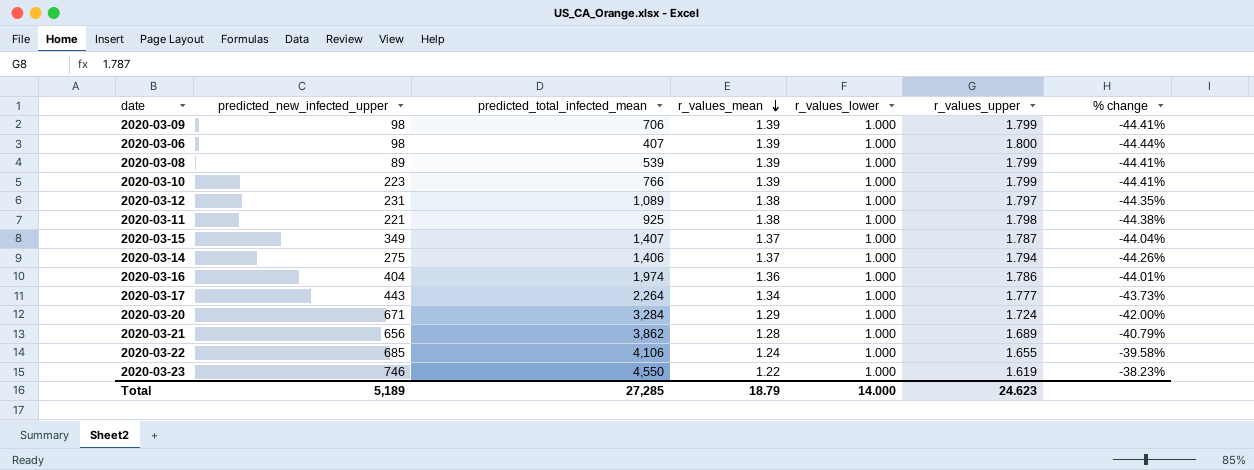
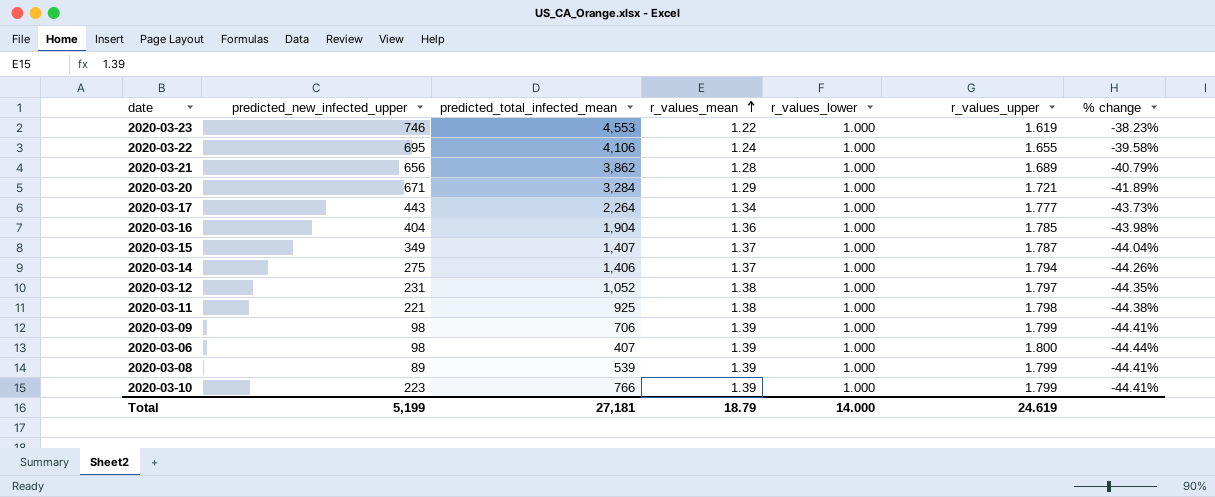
row order: r_values_mean descending -> r_values_mean ascending
2020-03-23 | predicted_total_infected_mean: 4,550 -> 4,553
2020-03-22 | predicted_new_infected_upper: 685 -> 695
2020-03-20 | r_values_upper: 1.724 -> 1.721
2020-03-20 | % change: -42.00% -> -41.89%
2020-03-16 | predicted_total_infected_mean: 1,974 -> 1,904
2020-03-16 | r_values_upper: 1.786 -> 1.785
2020-03-16 | % change: -44.01% -> -43.98%
2020-03-12 | predicted_total_infected_mean: 1,089 -> 1,052
Total | predicted_new_infected_upper: 5,189 -> 5,199
Total | predicted_total_infected_mean: 27,285 -> 27,181
Total | r_values_upper: 24.623 -> 24.619

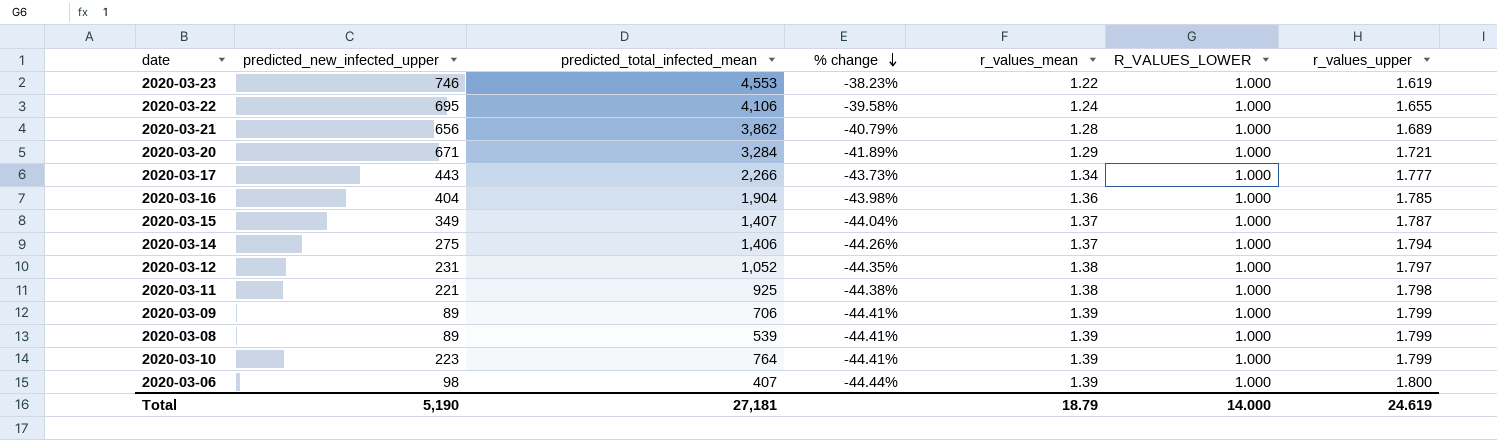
row order: r_values_mean ascending -> % change descending
column % change | position: 7 -> 4
column name: r_values_lower -> R_VALUES_LOWER
2020-03-17 | predicted_total_infected_mean: 2,264 -> 2,266
2020-03-09 | predicted_new_infected_upper: 98 -> 89
2020-03-10 | predicted_total_infected_mean: 766 -> 764
Total | predicted_new_infected_upper: 5,199 -> 5,190

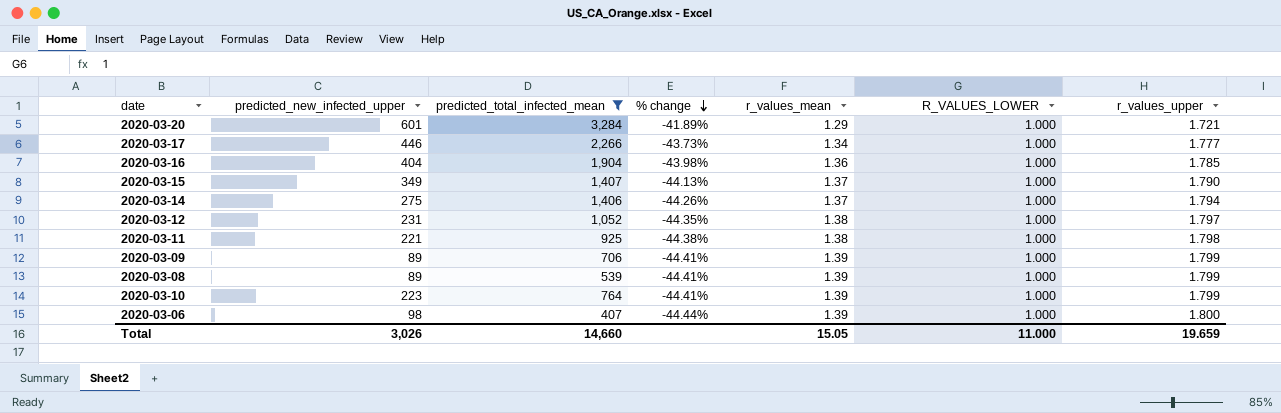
filter: none -> predicted_total_infected_mean <= 3,284
2020-03-20 | predicted_new_infected_upper: 671 -> 601
2020-03-17 | predicted_new_infected_upper: 443 -> 446
2020-03-15 | % change: -44.04% -> -44.13%
2020-03-15 | r_values_upper: 1.787 -> 1.790
Total | predicted_new_infected_upper: 5,190 -> 3,026
Total | predicted_total_infected_mean: 27,181 -> 14,660
Total | r_values_mean: 18.79 -> 15.05
Total | R_VALUES_LOWER: 14.000 -> 11.000
Total | r_values_upper: 24.619 -> 19.659

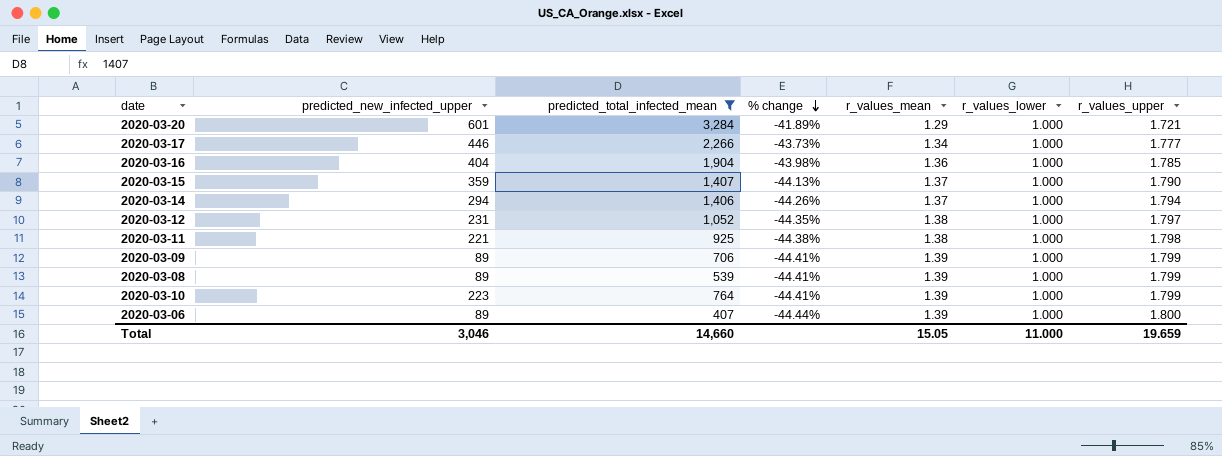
column name: R_VALUES_LOWER -> r_values_lower
2020-03-15 | predicted_new_infected_upper: 349 -> 359
2020-03-14 | predicted_new_infected_upper: 275 -> 294
2020-03-06 | predicted_new_infected_upper: 98 -> 89
Total | predicted_new_infected_upper: 3,026 -> 3,046

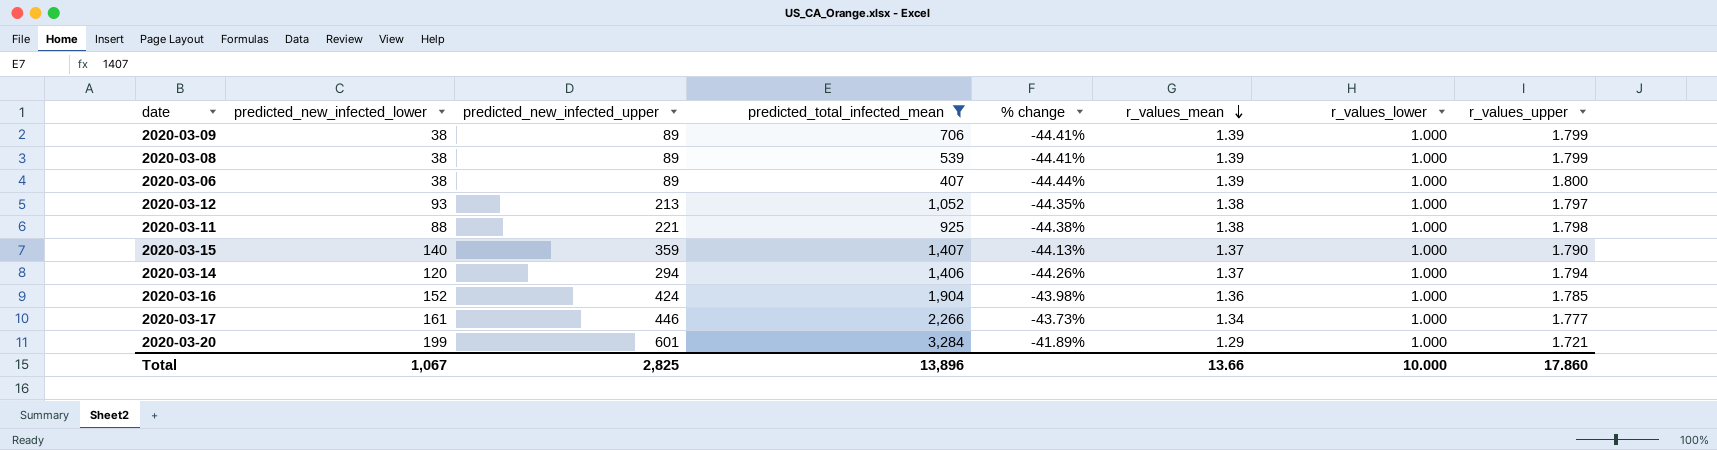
row order: % change descending -> r_values_mean descending
column predicted_new_infected_lower | position: none -> 2
row 2020-03-10: 223 | 764 | -44.41% | 1.39 | 1.000 | 1.799 -> none
2020-03-12 | predicted_new_infected_upper: 231 -> 213
2020-03-16 | predicted_new_infected_upper: 404 -> 424
Total | predicted_new_infected_upper: 3,046 -> 2,825
Total | predicted_total_infected_mean: 14,660 -> 13,896
Total | r_values_mean: 15.05 -> 13.66
Total | r_values_lower: 11.000 -> 10.000
Total | r_values_upper: 19.659 -> 17.860

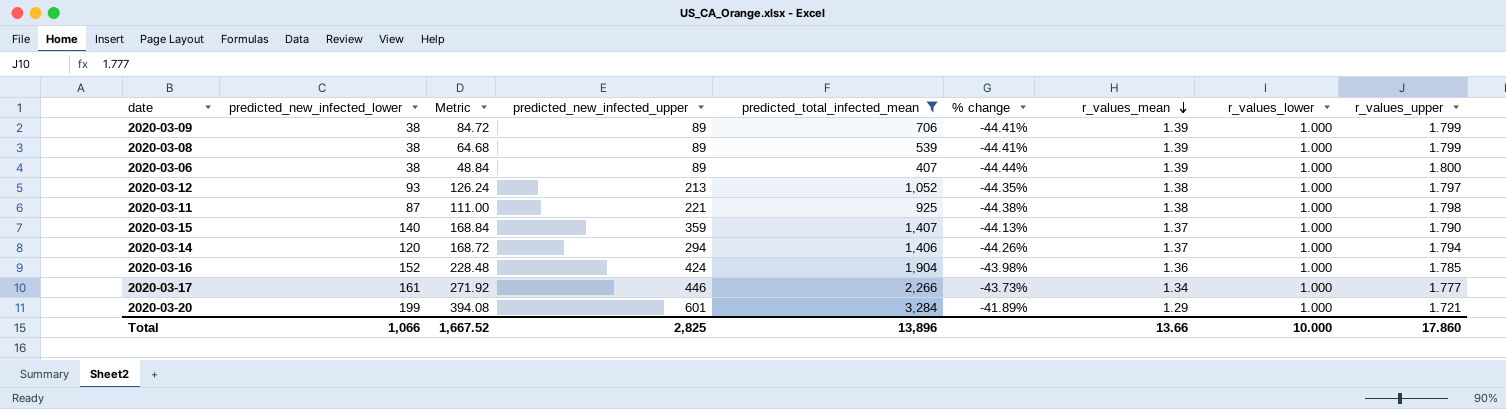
column Metric | formula: none -> [predicted_total_infected_mean] * 0.12
2020-03-11 | predicted_new_infected_lower: 88 -> 87
Total | predicted_new_infected_lower: 1,067 -> 1,066

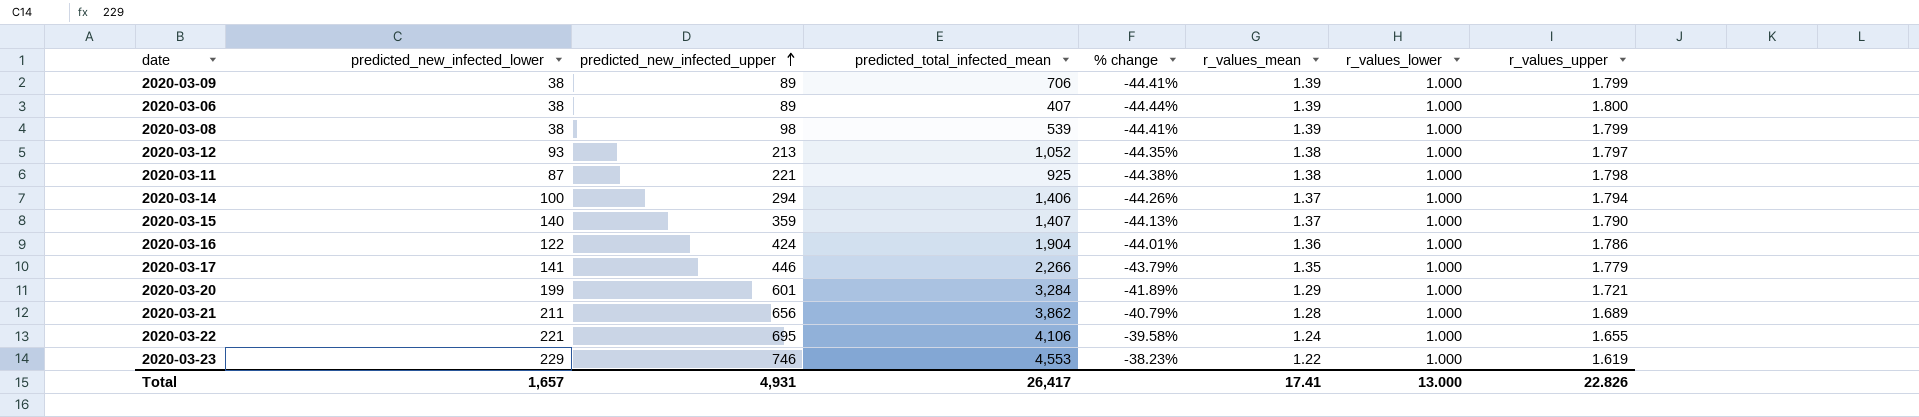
filter: predicted_total_infected_mean <= 3,284 -> none
row order: r_values_mean descending -> predicted_new_infected_upper ascending
column Metric | formula: [predicted_total_infected_mean] * 0.12 -> none
2020-03-08 | predicted_new_infected_upper: 89 -> 98
2020-03-14 | predicted_new_infected_lower: 120 -> 100
2020-03-16 | predicted_new_infected_lower: 152 -> 122
2020-03-16 | % change: -43.98% -> -44.01%
2020-03-16 | r_values_upper: 1.785 -> 1.786
2020-03-17 | predicted_new_infected_lower: 161 -> 141
2020-03-17 | % change: -43.73% -> -43.79%
2020-03-17 | r_values_mean: 1.34 -> 1.35
2020-03-17 | r_values_upper: 1.777 -> 1.779
Total | predicted_new_infected_lower: 1,066 -> 1,657
Total | predicted_new_infected_upper: 2,825 -> 4,931
Total | predicted_total_infected_mean: 13,896 -> 26,417
Total | r_values_mean: 13.66 -> 17.41
Total | r_values_lower: 10.000 -> 13.000
Total | r_values_upper: 17.860 -> 22.826

